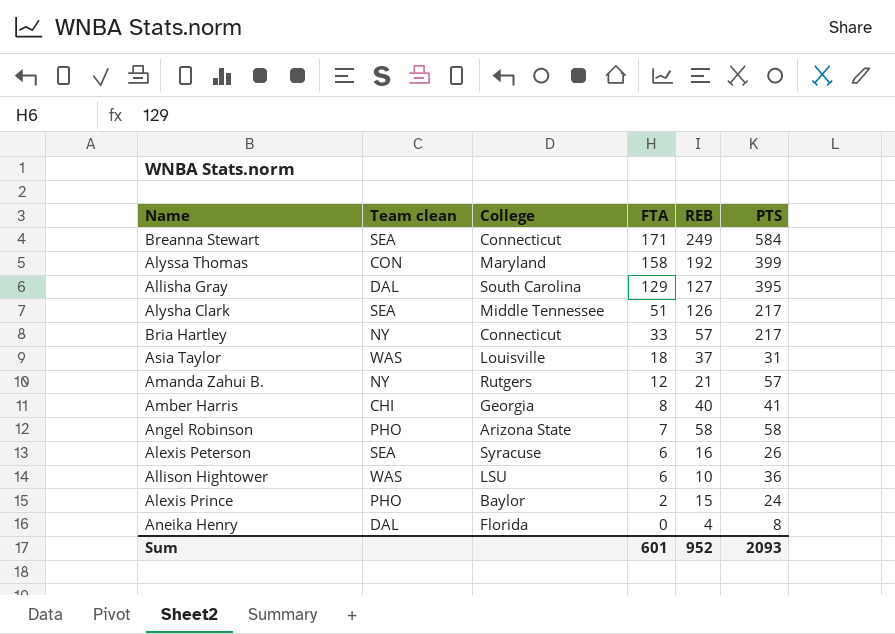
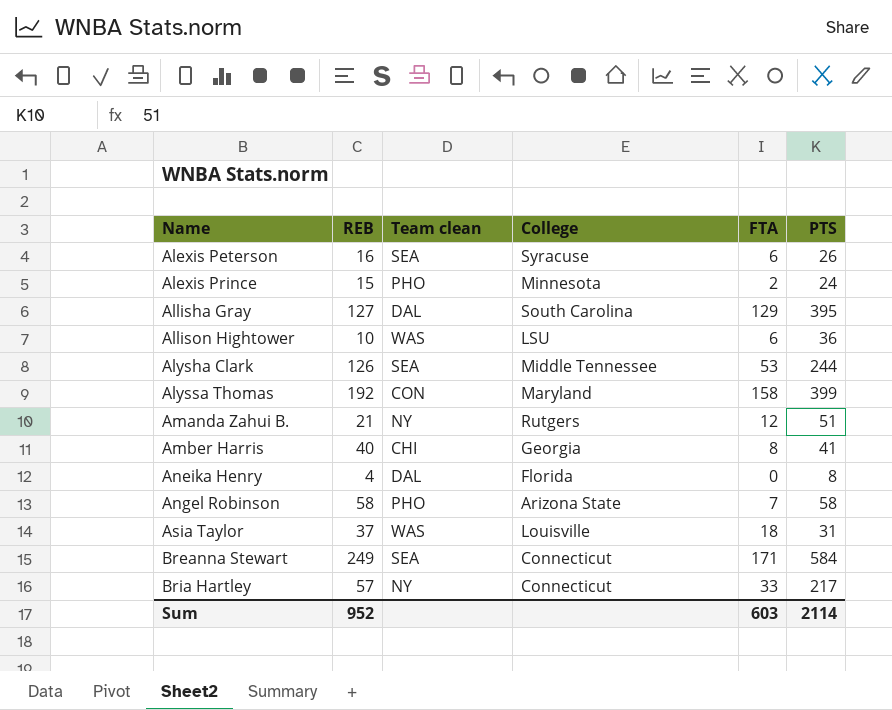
row order: FTA descending -> Name ascending
column REB | position: 5 -> 2
Alexis Prince | College: Baylor -> Minnesota
Alysha Clark | FTA: 51 -> 53
Alysha Clark | PTS: 217 -> 244
Amanda Zahui B. | PTS: 57 -> 51
Sum | FTA: 601 -> 603
Sum | PTS: 2093 -> 2114

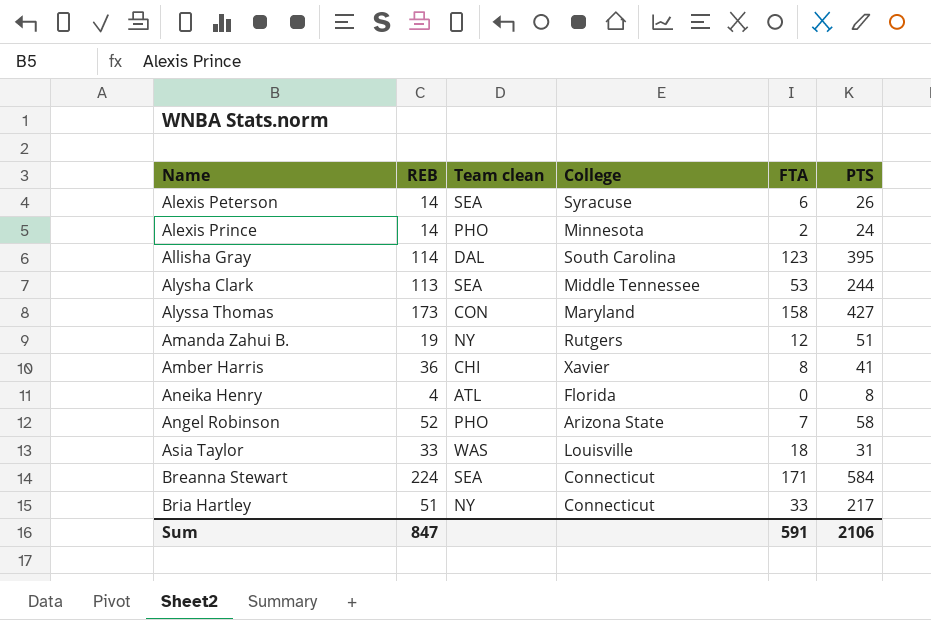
row Allison Hightower: 10 | WAS | LSU | 6 | 36 -> none
Alexis Peterson | REB: 16 -> 14
Alexis Prince | REB: 15 -> 14
Allisha Gray | REB: 127 -> 114
Allisha Gray | FTA: 129 -> 123
Alysha Clark | REB: 126 -> 113
Alyssa Thomas | REB: 192 -> 173
Alyssa Thomas | PTS: 399 -> 427
Amanda Zahui B. | REB: 21 -> 19
Amber Harris | REB: 40 -> 36
Amber Harris | College: Georgia -> Xavier
Aneika Henry | Team clean: DAL -> ATL
Angel Robinson | REB: 58 -> 52
Asia Taylor | REB: 37 -> 33
Breanna Stewart | REB: 249 -> 224
Bria Hartley | REB: 57 -> 51
Sum | REB: 952 -> 847
Sum | FTA: 603 -> 591
Sum | PTS: 2114 -> 2106

